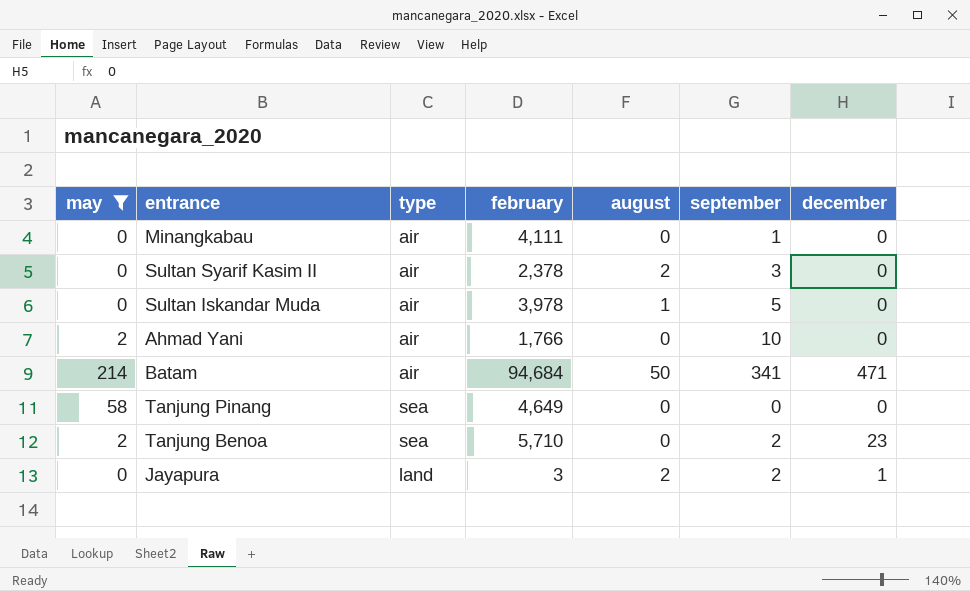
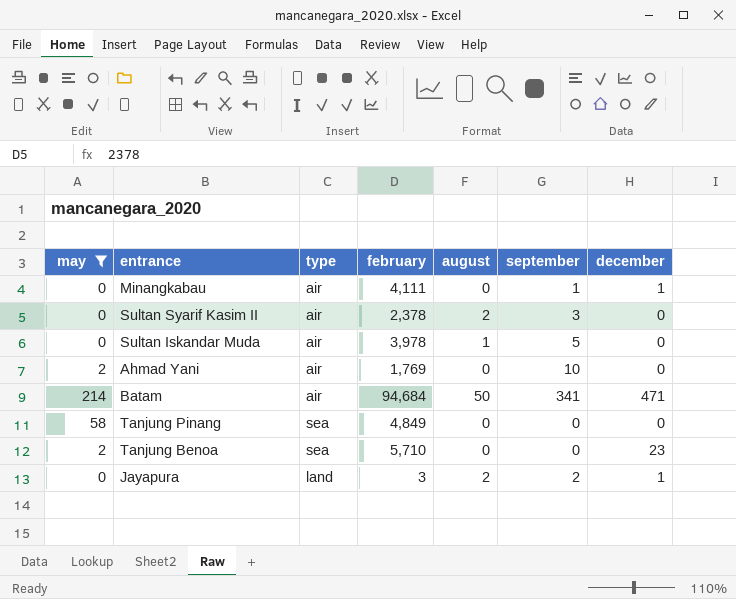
Minangkabau | december: 0 -> 1
Ahmad Yani | february: 1,766 -> 1,769
Tanjung Pinang | february: 4,649 -> 4,849
Tanjung Benoa | september: 2 -> 0

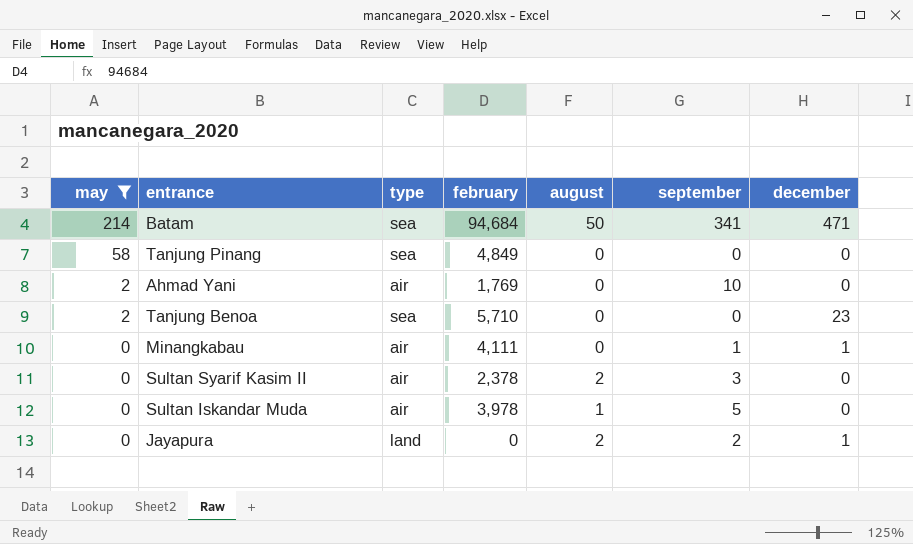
row order: none -> may descending
Batam | type: air -> sea
Jayapura | february: 3 -> 0

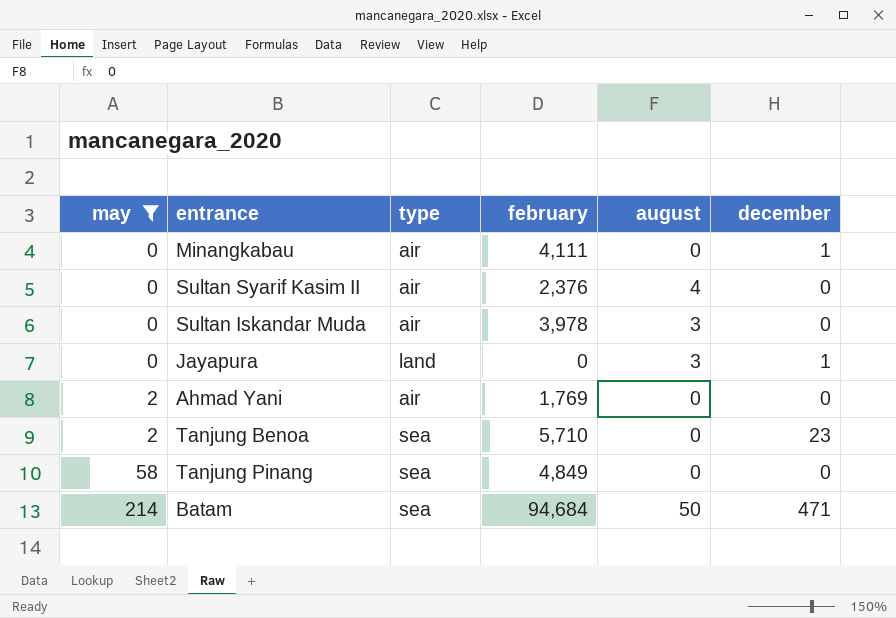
row order: may descending -> may ascending
column september | position: 6 -> none
Sultan Syarif Kasim II | february: 2,378 -> 2,376
Sultan Syarif Kasim II | august: 2 -> 4
Sultan Iskandar Muda | august: 1 -> 3
Jayapura | august: 2 -> 3

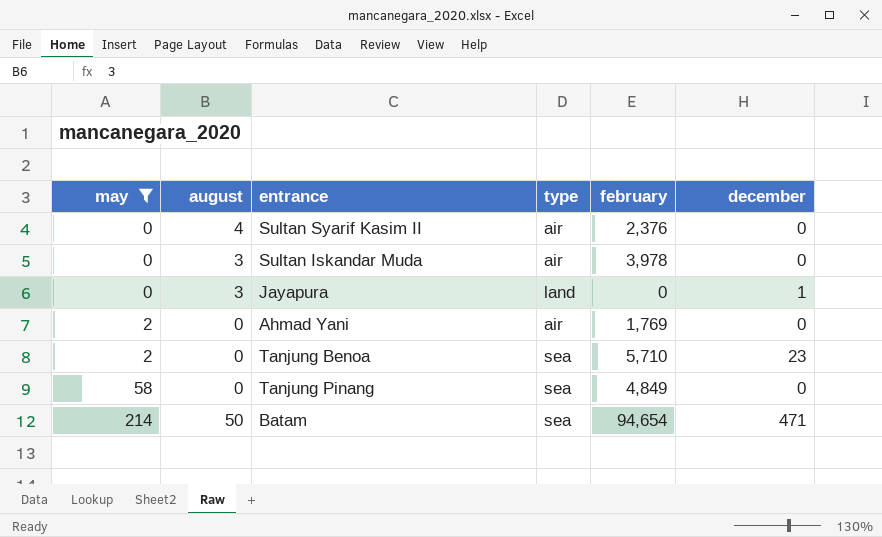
column august | position: 5 -> 2
row Minangkabau: 0 | air | 4,111 | 0 | 1 -> none
Batam | february: 94,684 -> 94,654

